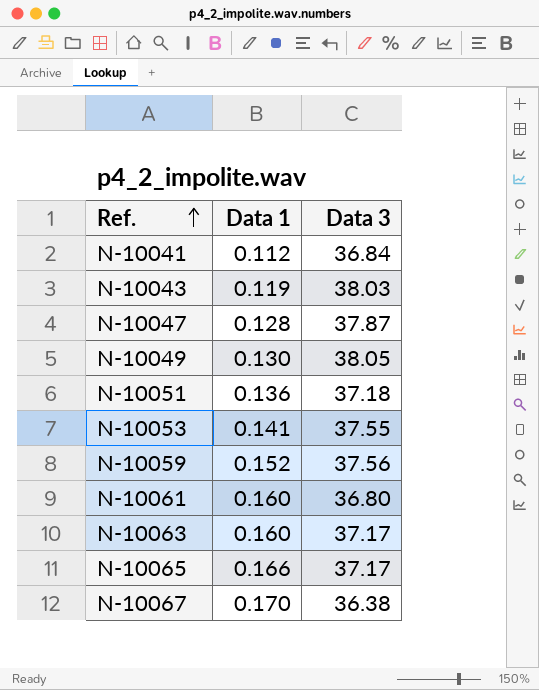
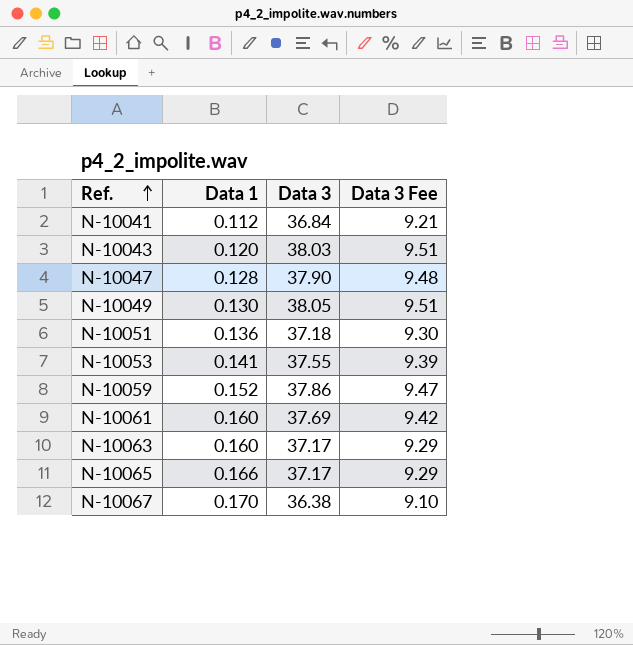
column Data 3 Fee | formula: none -> [Data 3] * 0.25
N-10043 | Data 1: 0.119 -> 0.120
N-10047 | Data 3: 37.87 -> 37.90
N-10059 | Data 3: 37.56 -> 37.86
N-10061 | Data 3: 36.80 -> 37.69

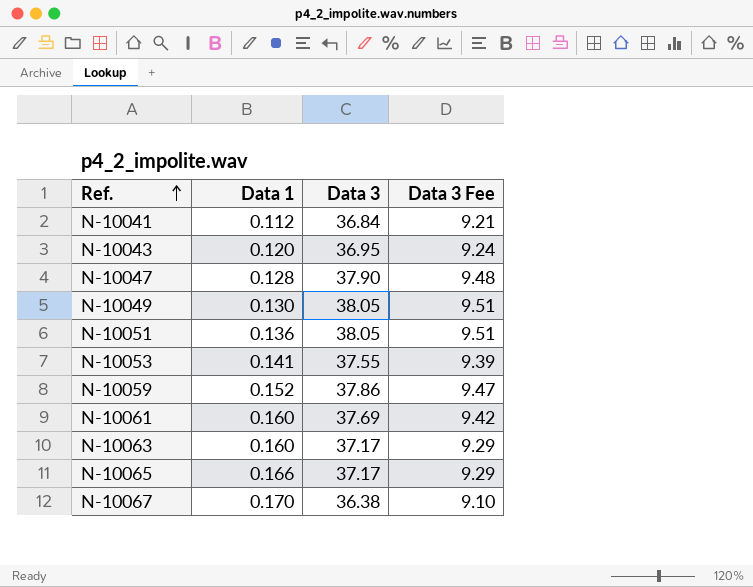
N-10043 | Data 3: 38.03 -> 36.95
N-10043 | Data 3 Fee: 9.51 -> 9.24
N-10051 | Data 3: 37.18 -> 38.05
N-10051 | Data 3 Fee: 9.30 -> 9.51

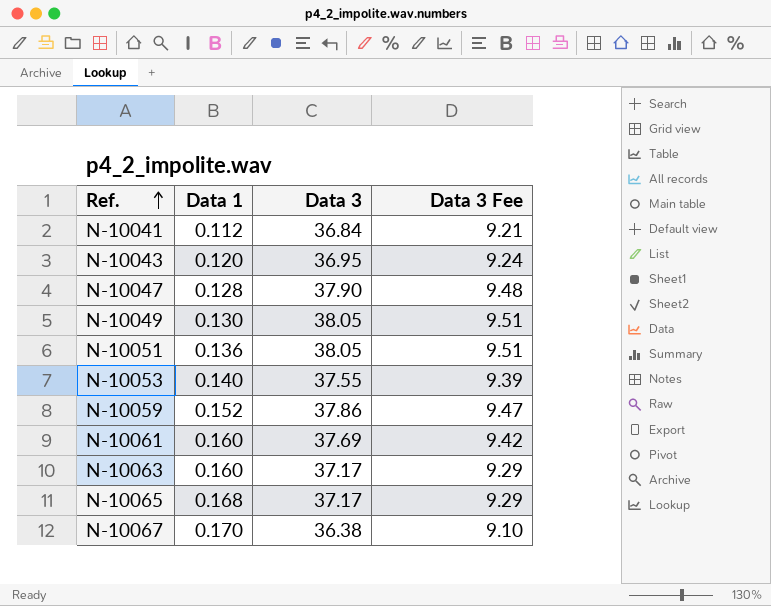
N-10053 | Data 1: 0.141 -> 0.140
N-10065 | Data 1: 0.166 -> 0.168

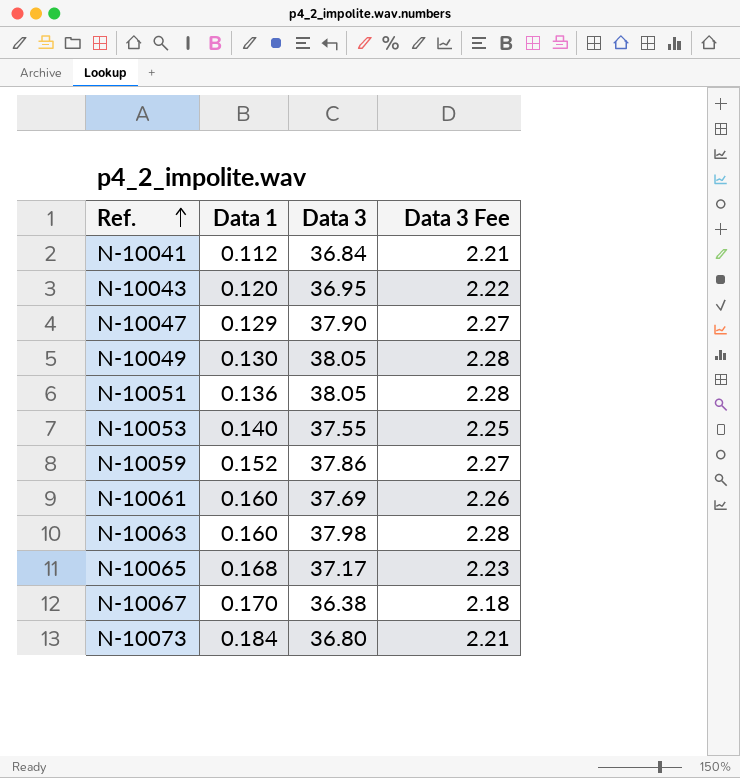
column Data 3 Fee | formula: [Data 3] * 0.25 -> [Data 3] * 0.06
N-10047 | Data 1: 0.128 -> 0.129
N-10063 | Data 3: 37.17 -> 37.98
row N-10073: none -> 0.184 | 36.80 | 2.21

